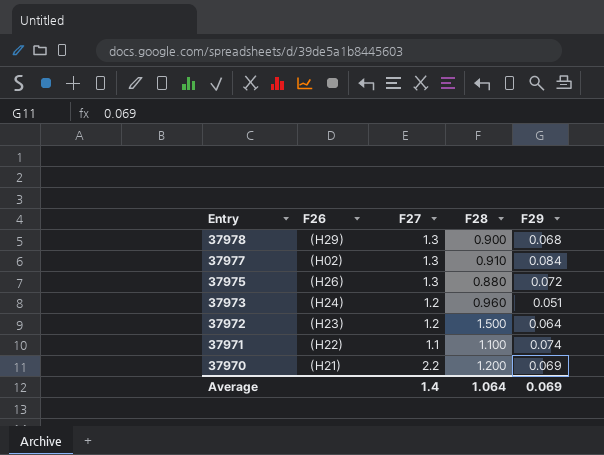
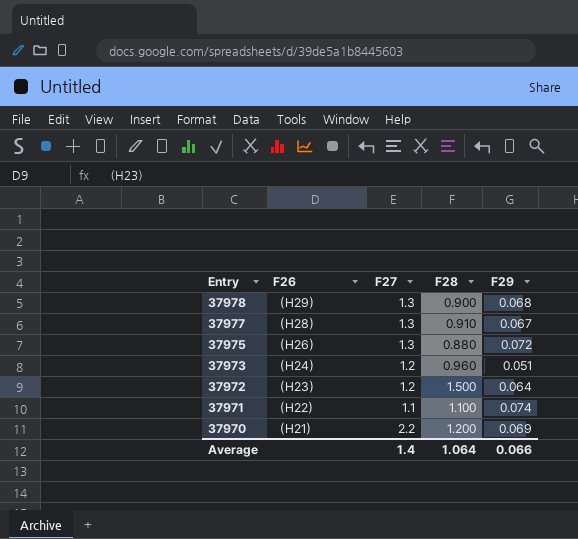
37977 | F26: （H02） -> （H28）
37977 | F29: 0.084 -> 0.067
Average | F29: 0.069 -> 0.066

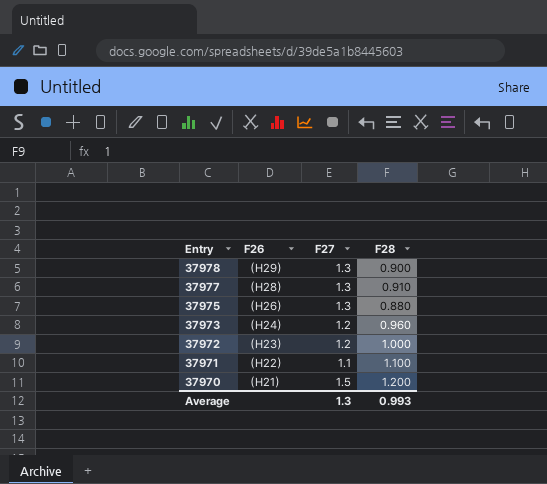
column F29 | position: 5 -> none
37972 | F28: 1.500 -> 1.000
37970 | F27: 2.2 -> 1.5
Average | F27: 1.4 -> 1.3
Average | F28: 1.064 -> 0.993

